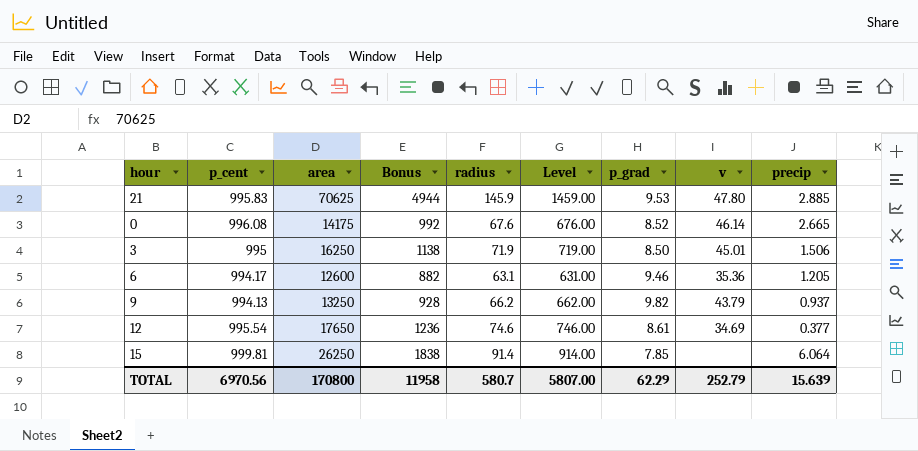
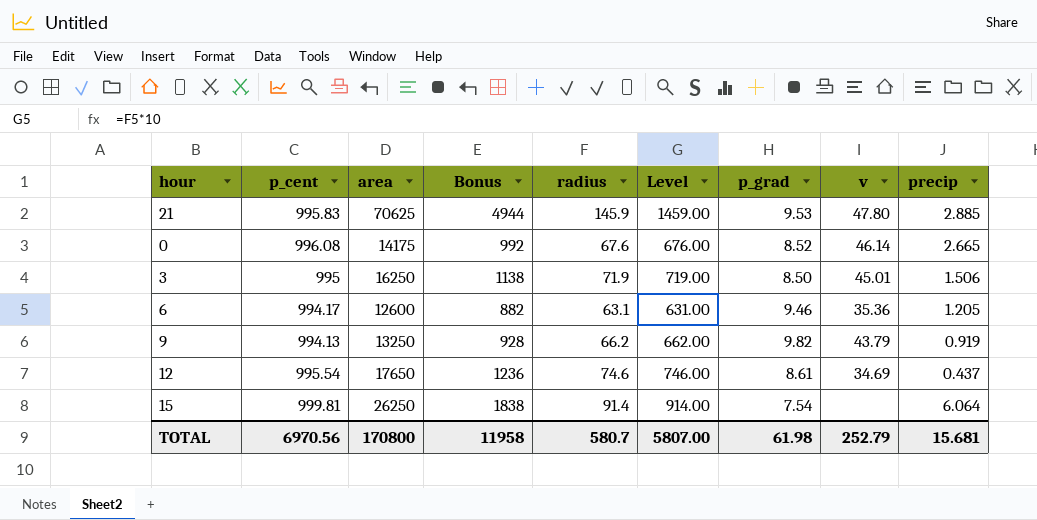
9 | precip: 0.937 -> 0.919
12 | precip: 0.377 -> 0.437
15 | p_grad: 7.85 -> 7.54
TOTAL | p_grad: 62.29 -> 61.98
TOTAL | precip: 15.639 -> 15.681

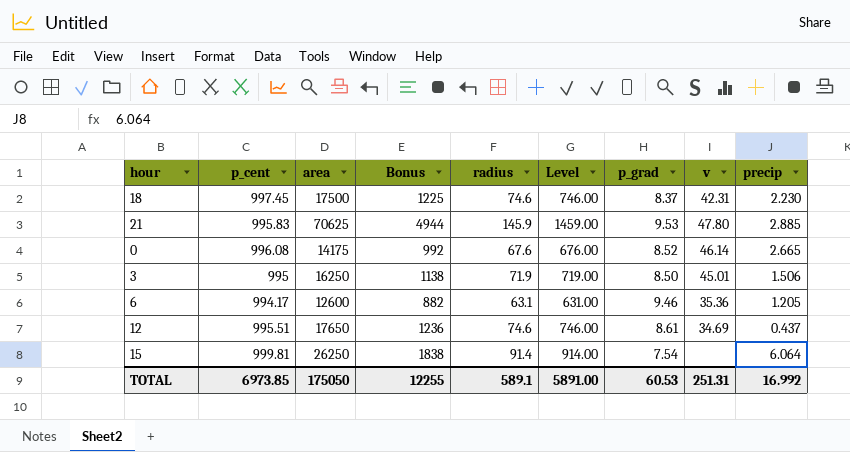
row 9: 994.13 | 13250 | 928 | 66.2 | 662.00 | 9.82 | 43.79 | 0.919 -> none
row 18: none -> 997.45 | 17500 | 1225 | 74.6 | 746.00 | 8.37 | 42.31 | 2.230
12 | p_cent: 995.54 -> 995.51
TOTAL | p_cent: 6970.56 -> 6973.85
TOTAL | area: 170800 -> 175050
TOTAL | Bonus: 11958 -> 12255
TOTAL | radius: 580.7 -> 589.1
TOTAL | Level: 5807.00 -> 5891.00
TOTAL | p_grad: 61.98 -> 60.53
TOTAL | v: 252.79 -> 251.31
TOTAL | precip: 15.681 -> 16.992

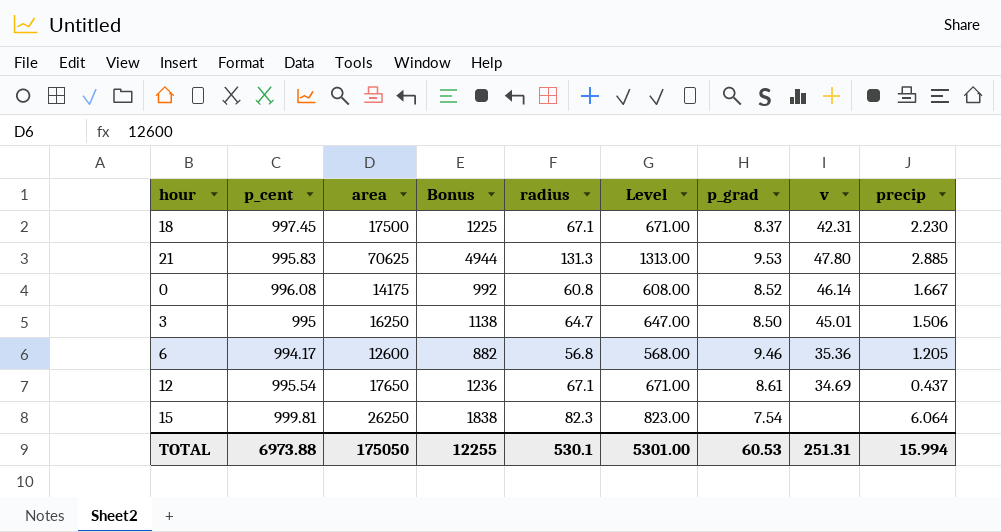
18 | radius: 74.6 -> 67.1
18 | Level: 746.00 -> 671.00
21 | radius: 145.9 -> 131.3
21 | Level: 1459.00 -> 1313.00
0 | radius: 67.6 -> 60.8
0 | Level: 676.00 -> 608.00
0 | precip: 2.665 -> 1.667
3 | radius: 71.9 -> 64.7
3 | Level: 719.00 -> 647.00
6 | radius: 63.1 -> 56.8
6 | Level: 631.00 -> 568.00
12 | p_cent: 995.51 -> 995.54
12 | radius: 74.6 -> 67.1
12 | Level: 746.00 -> 671.00
15 | radius: 91.4 -> 82.3
15 | Level: 914.00 -> 823.00
TOTAL | p_cent: 6973.85 -> 6973.88
TOTAL | radius: 589.1 -> 530.1
TOTAL | Level: 5891.00 -> 5301.00
TOTAL | precip: 16.992 -> 15.994

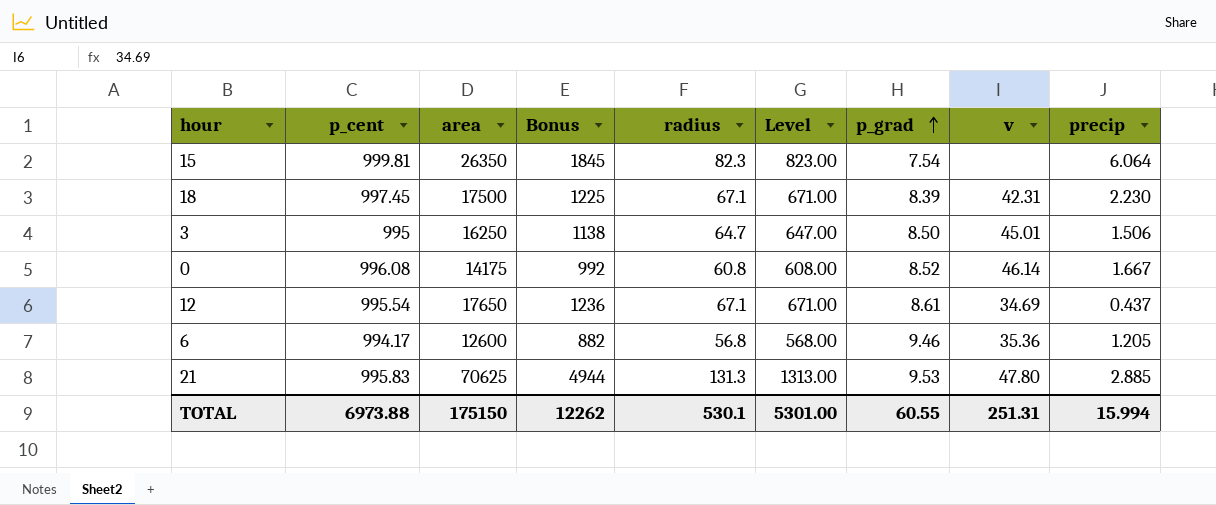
row order: none -> p_grad ascending
15 | area: 26250 -> 26350
15 | Bonus: 1838 -> 1845
18 | p_grad: 8.37 -> 8.39
TOTAL | area: 175050 -> 175150
TOTAL | Bonus: 12255 -> 12262
TOTAL | p_grad: 60.53 -> 60.55

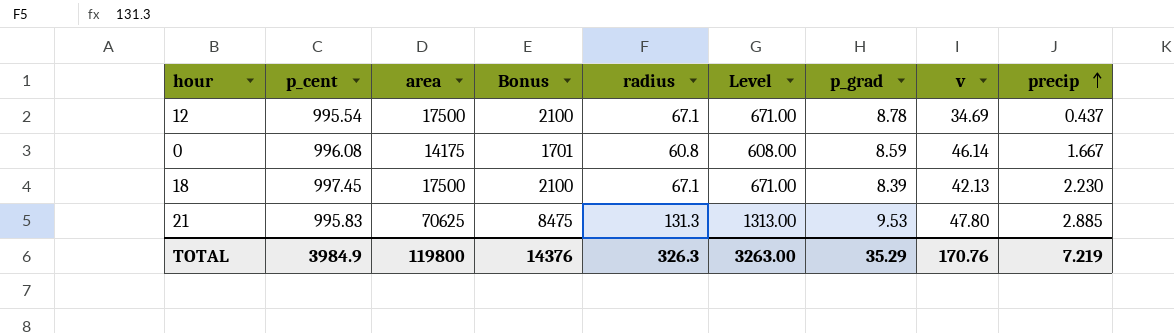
row order: p_grad ascending -> precip ascending
column Bonus | formula: [area] * 0.07 -> [area] * 0.12
row 15: 999.81 | 26350 | 1845 | 82.3 | 823.00 | 7.54 | none | 6.064 -> none
row 3: 995 | 16250 | 1138 | 64.7 | 647.00 | 8.50 | 45.01 | 1.506 -> none
row 6: 994.17 | 12600 | 882 | 56.8 | 568.00 | 9.46 | 35.36 | 1.205 -> none
12 | area: 17650 -> 17500
12 | p_grad: 8.61 -> 8.78
0 | p_grad: 8.52 -> 8.59
18 | v: 42.31 -> 42.13
TOTAL | p_cent: 6973.88 -> 3984.9
TOTAL | area: 175150 -> 119800
TOTAL | Bonus: 12262 -> 14376
TOTAL | radius: 530.1 -> 326.3
TOTAL | Level: 5301.00 -> 3263.00
TOTAL | p_grad: 60.55 -> 35.29
TOTAL | v: 251.31 -> 170.76
TOTAL | precip: 15.994 -> 7.219

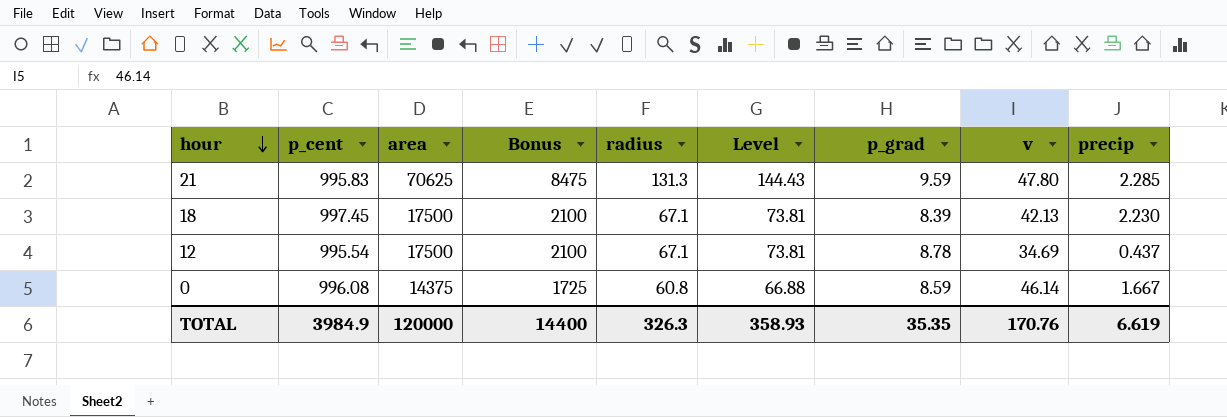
row order: precip ascending -> hour descending
column Level | formula: [radius] * 10 -> [radius] * 1.1
21 | p_grad: 9.53 -> 9.59
21 | precip: 2.885 -> 2.285
0 | area: 14175 -> 14375
0 | Bonus: 1701 -> 1725
TOTAL | area: 119800 -> 120000
TOTAL | Bonus: 14376 -> 14400
TOTAL | Level: 3263.00 -> 358.93
TOTAL | p_grad: 35.29 -> 35.35
TOTAL | precip: 7.219 -> 6.619

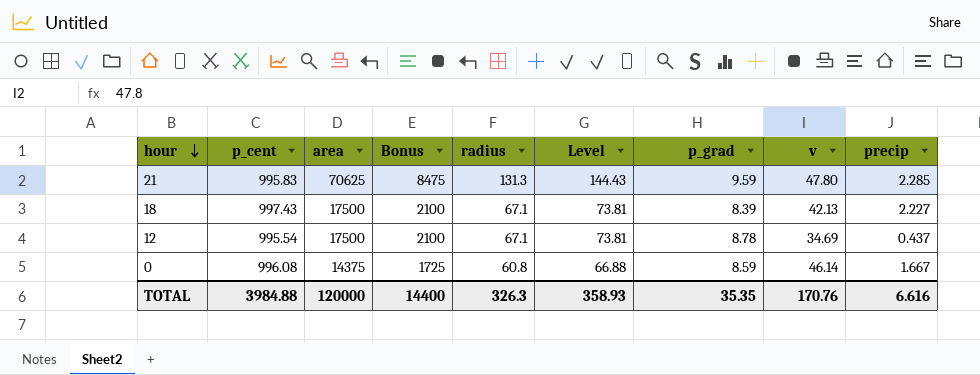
18 | p_cent: 997.45 -> 997.43
18 | precip: 2.230 -> 2.227
TOTAL | p_cent: 3984.9 -> 3984.88
TOTAL | precip: 6.619 -> 6.616

